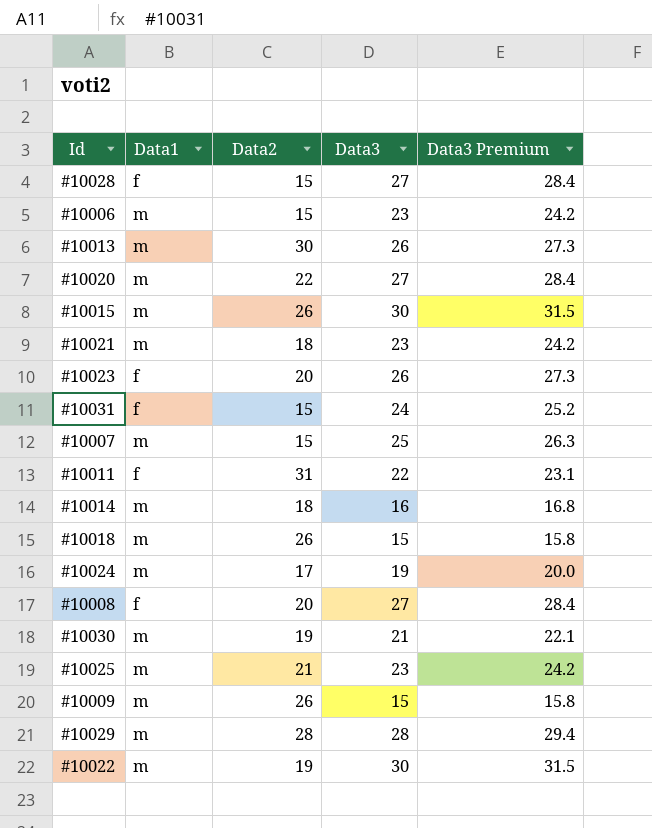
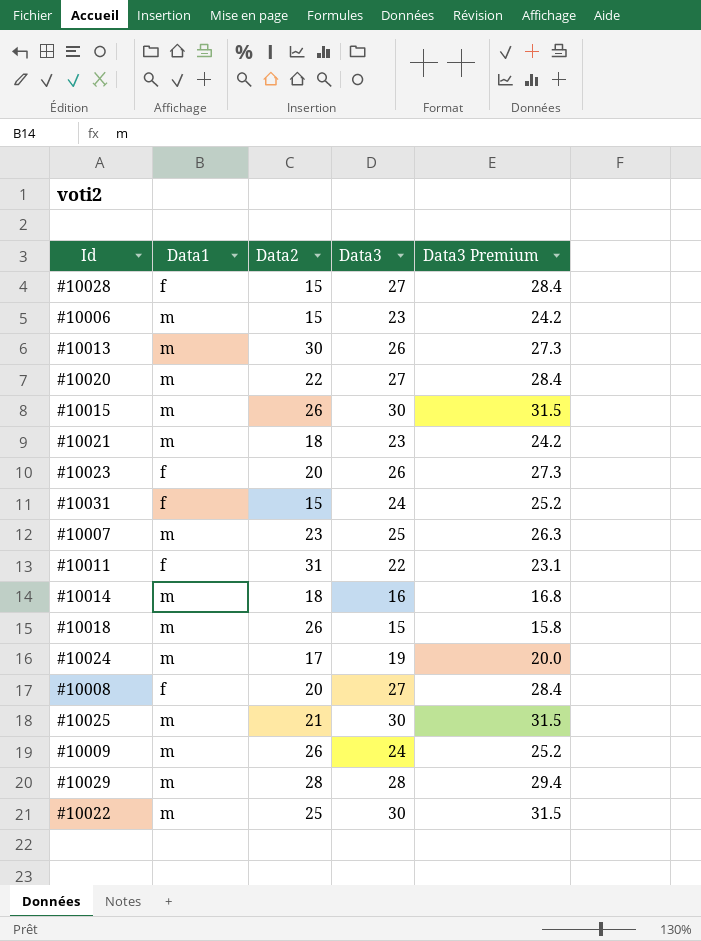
row #10030: m | 19 | 21 | 22.1 -> none
#10007 | Data2: 15 -> 23
#10025 | Data3: 23 -> 30
#10025 | Data3 Premium: 24.2 -> 31.5
#10009 | Data3: 15 -> 24
#10009 | Data3 Premium: 15.8 -> 25.2
#10022 | Data2: 19 -> 25

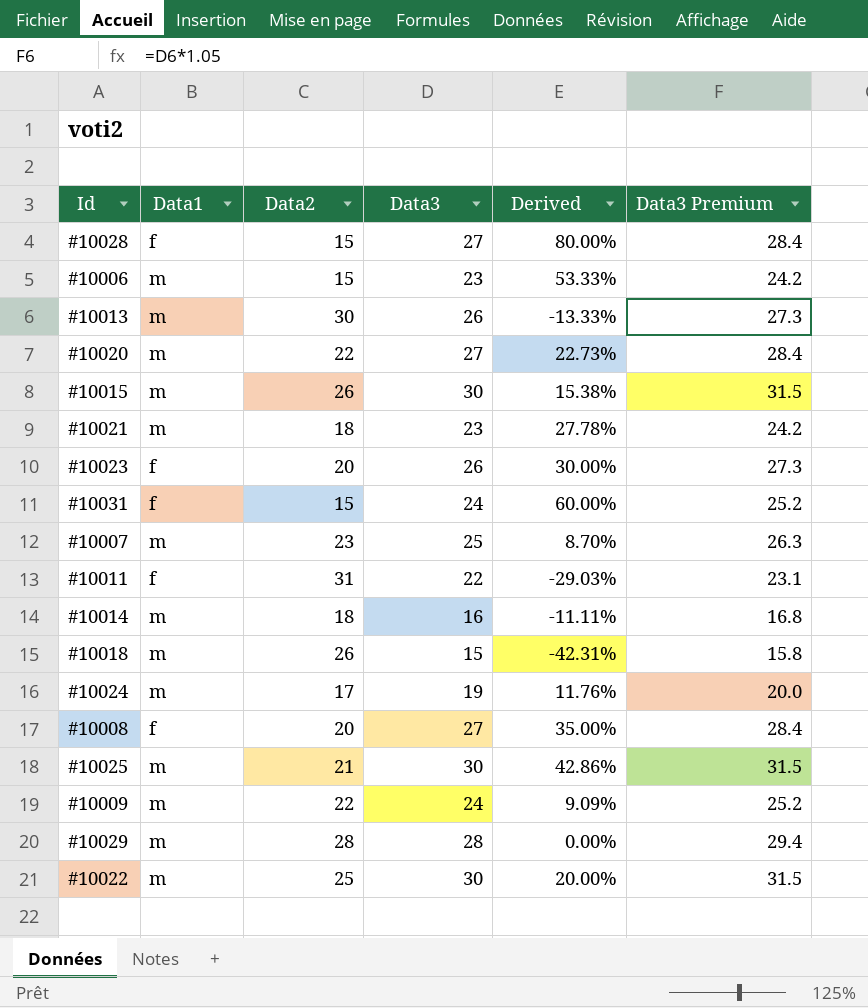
column Derived | formula: none -> ([Data3] - [Data2]) / [Data2]
#10009 | Data2: 26 -> 22

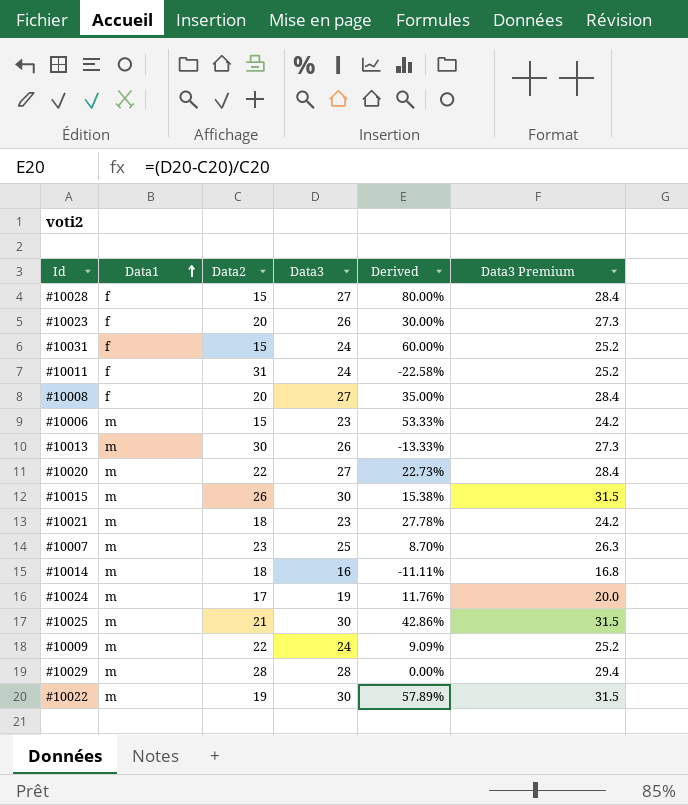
row order: none -> Data1 ascending
row #10018: m | 26 | 15 | -42.31% | 15.8 -> none
#10011 | Data3: 22 -> 24
#10011 | Derived: -29.03% -> -22.58%
#10011 | Data3 Premium: 23.1 -> 25.2
#10022 | Data2: 25 -> 19
#10022 | Derived: 20.00% -> 57.89%

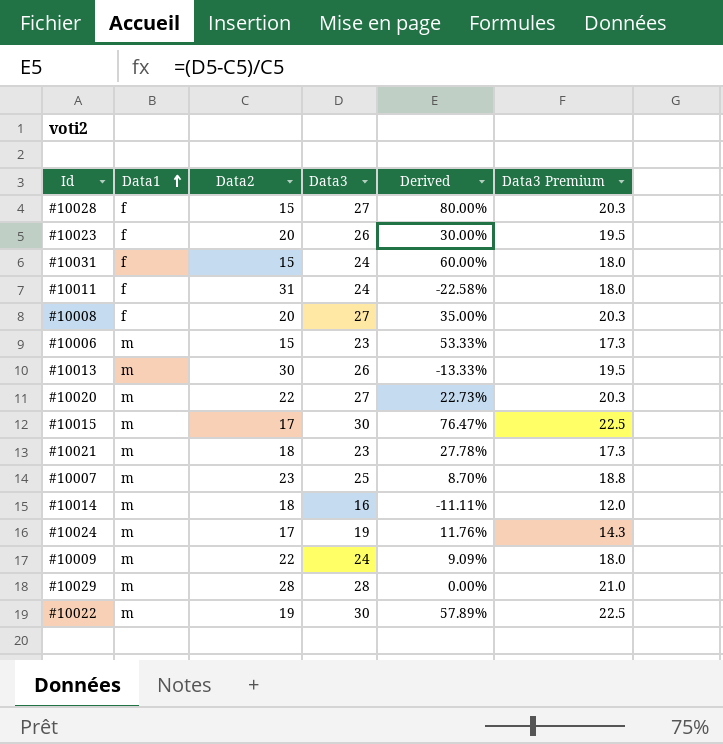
column Data3 Premium | formula: [Data3] * 1.05 -> [Data3] * 0.75
row #10025: m | 21 | 30 | 42.86% | 31.5 -> none
#10015 | Data2: 26 -> 17
#10015 | Derived: 15.38% -> 76.47%

